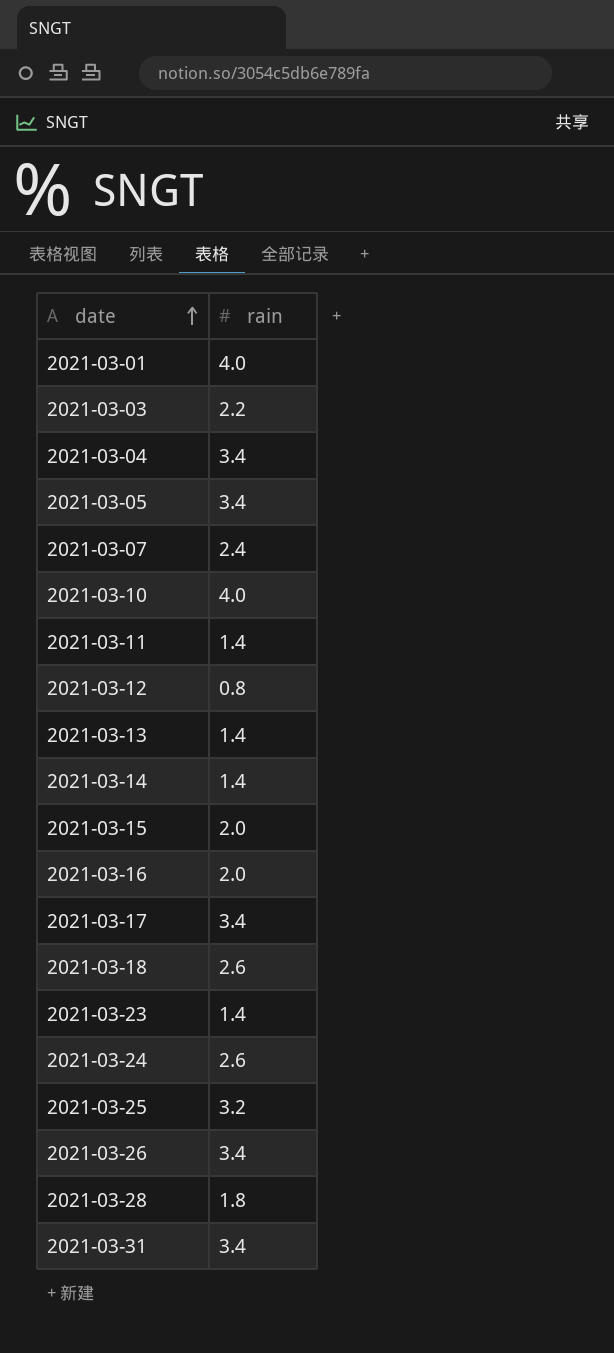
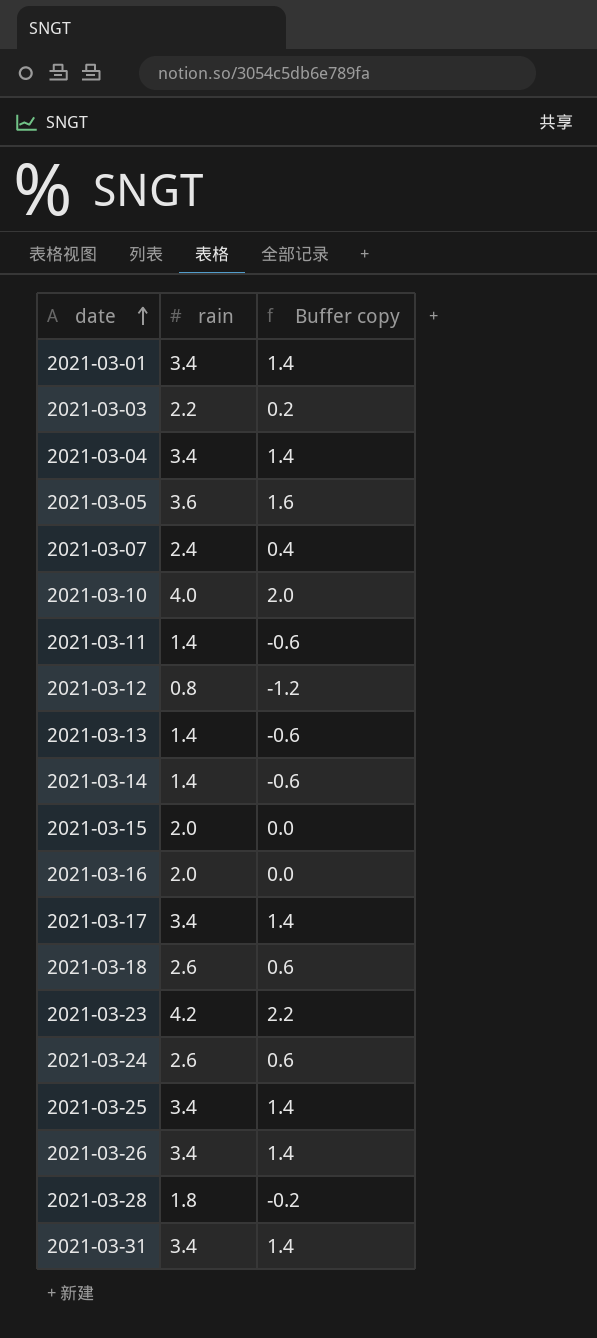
column Buffer copy | formula: none -> [rain] - 2
2021-03-01 | rain: 4.0 -> 3.4
2021-03-05 | rain: 3.4 -> 3.6
2021-03-23 | rain: 1.4 -> 4.2
2021-03-25 | rain: 3.2 -> 3.4

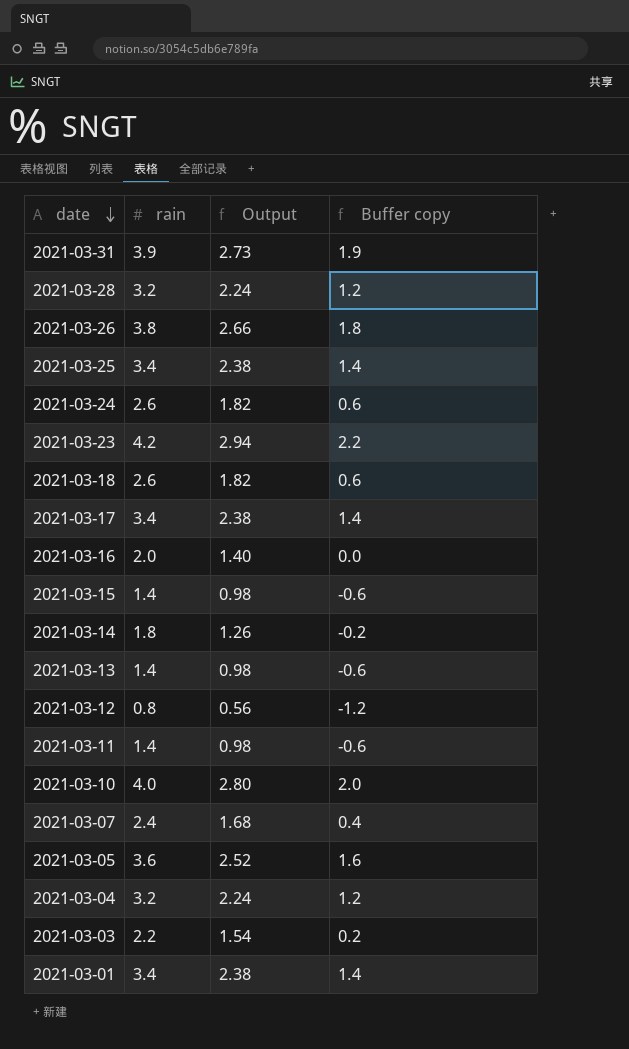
row order: date ascending -> date descending
column Output | formula: none -> [rain] * 0.7
2021-03-31 | rain: 3.4 -> 3.9
2021-03-31 | Buffer copy: 1.4 -> 1.9
2021-03-28 | rain: 1.8 -> 3.2
2021-03-28 | Buffer copy: -0.2 -> 1.2
2021-03-26 | rain: 3.4 -> 3.8
2021-03-26 | Buffer copy: 1.4 -> 1.8
2021-03-15 | rain: 2.0 -> 1.4
2021-03-15 | Buffer copy: 0.0 -> -0.6
2021-03-14 | rain: 1.4 -> 1.8
2021-03-14 | Buffer copy: -0.6 -> -0.2
2021-03-04 | rain: 3.4 -> 3.2
2021-03-04 | Buffer copy: 1.4 -> 1.2

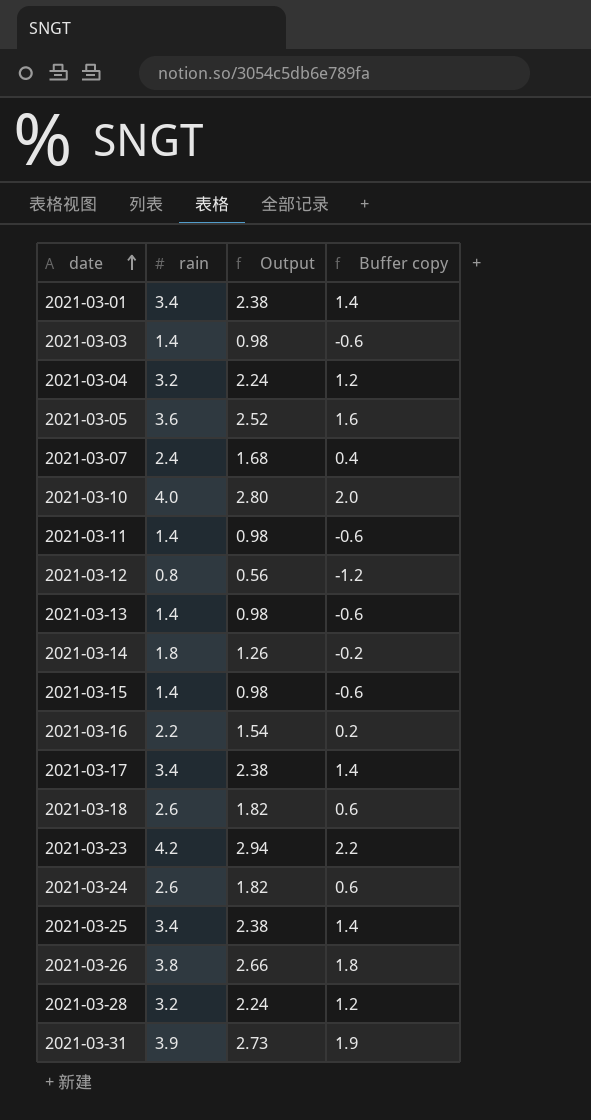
row order: date descending -> date ascending
2021-03-03 | rain: 2.2 -> 1.4
2021-03-03 | Output: 1.54 -> 0.98
2021-03-03 | Buffer copy: 0.2 -> -0.6
2021-03-16 | rain: 2.0 -> 2.2
2021-03-16 | Output: 1.40 -> 1.54
2021-03-16 | Buffer copy: 0.0 -> 0.2

